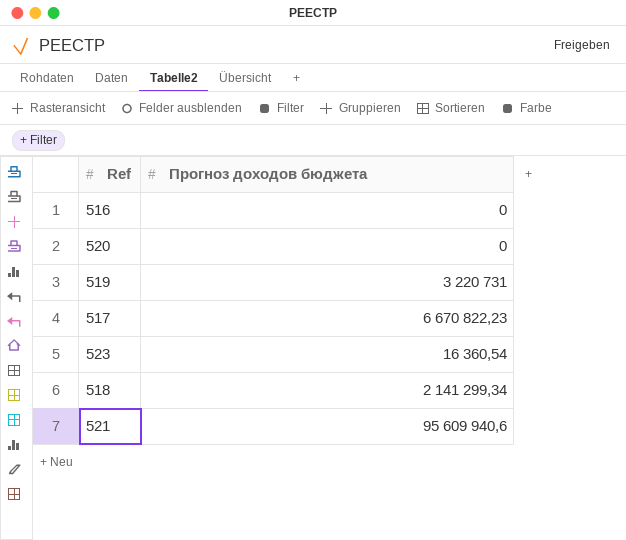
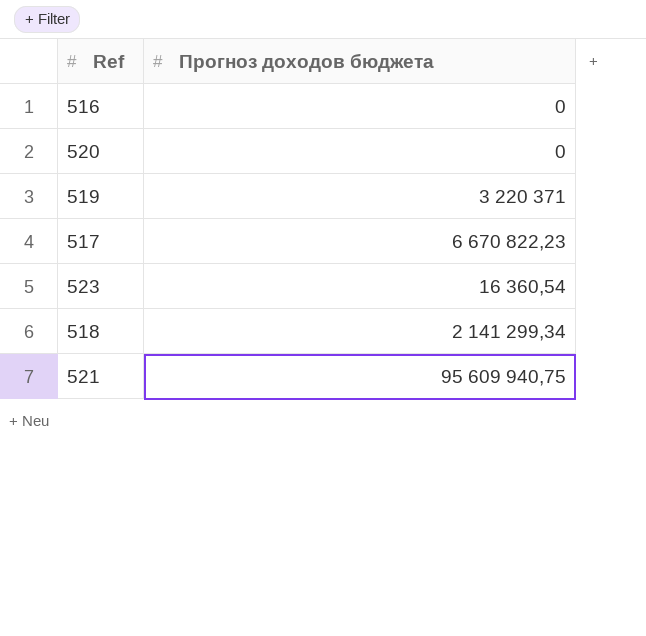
519 | Прогноз доходов бюджета: 3 220 731 -> 3 220 371
521 | Прогноз доходов бюджета: 95 609 940,6 -> 95 609 940,75

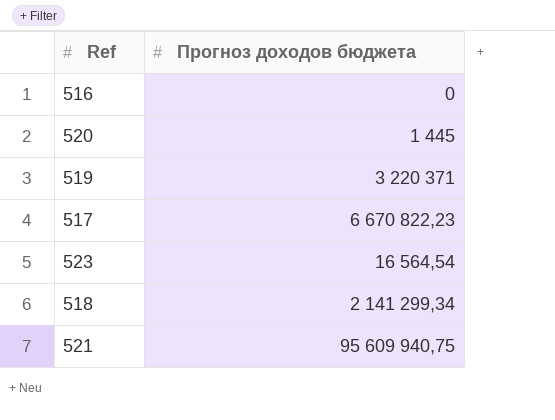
520 | Прогноз доходов бюджета: 0 -> 1 445
523 | Прогноз доходов бюджета: 16 360,54 -> 16 564,54

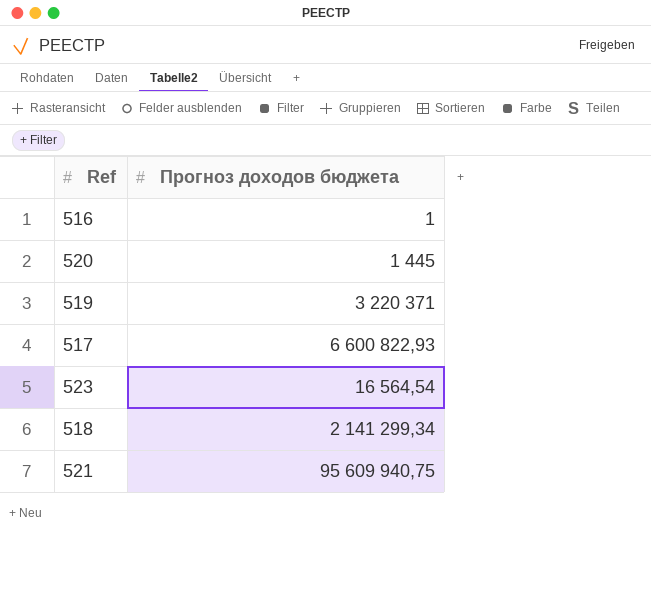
516 | Прогноз доходов бюджета: 0 -> 1
517 | Прогноз доходов бюджета: 6 670 822,23 -> 6 600 822,93

